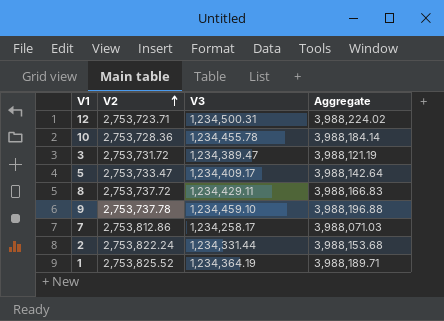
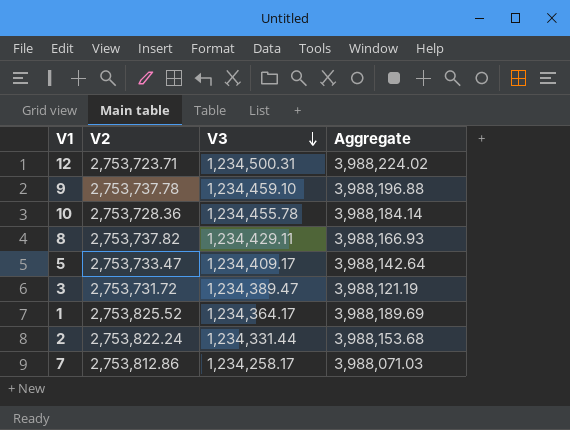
row order: V2 ascending -> V3 descending
8 | V2: 2,753,737.72 -> 2,753,737.82
8 | Aggregate: 3,988,166.83 -> 3,988,166.93
1 | V3: 1,234,364.19 -> 1,234,364.17
1 | Aggregate: 3,988,189.71 -> 3,988,189.69

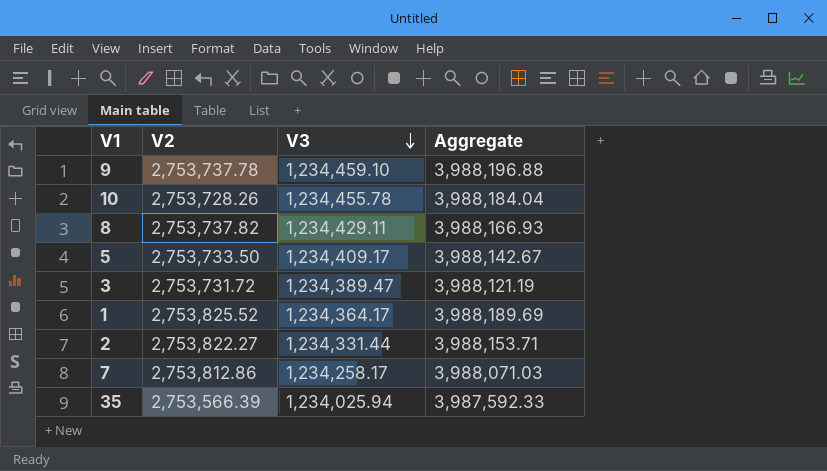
row 12: 2,753,723.71 | 1,234,500.31 | 3,988,224.02 -> none
10 | V2: 2,753,728.36 -> 2,753,728.26
10 | Aggregate: 3,988,184.14 -> 3,988,184.04
5 | V2: 2,753,733.47 -> 2,753,733.50
5 | Aggregate: 3,988,142.64 -> 3,988,142.67
2 | V2: 2,753,822.24 -> 2,753,822.27
2 | Aggregate: 3,988,153.68 -> 3,988,153.71
row 35: none -> 2,753,566.39 | 1,234,025.94 | 3,987,592.33

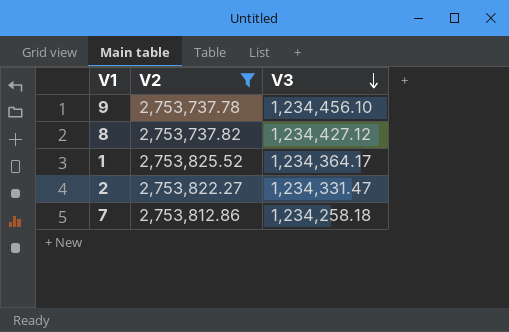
filter: none -> V2 >= 2,753,737.78
column Aggregate | formula: [V2] + [V3] -> none
9 | V3: 1,234,459.10 -> 1,234,456.10
8 | V3: 1,234,429.11 -> 1,234,427.12
2 | V3: 1,234,331.44 -> 1,234,331.47
7 | V3: 1,234,258.17 -> 1,234,258.18

